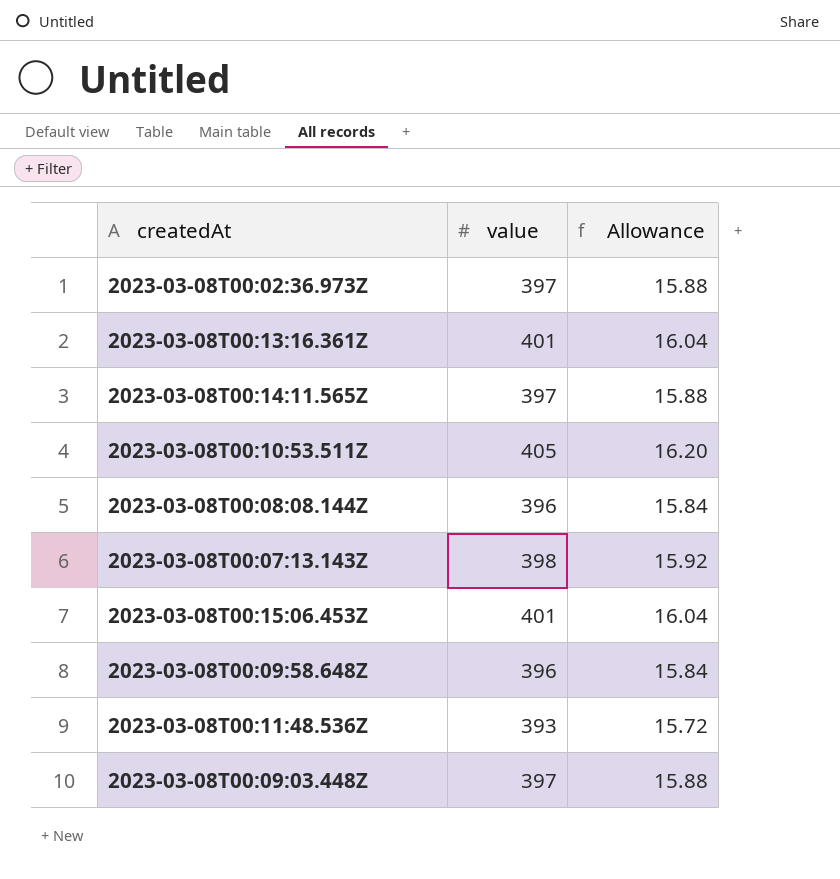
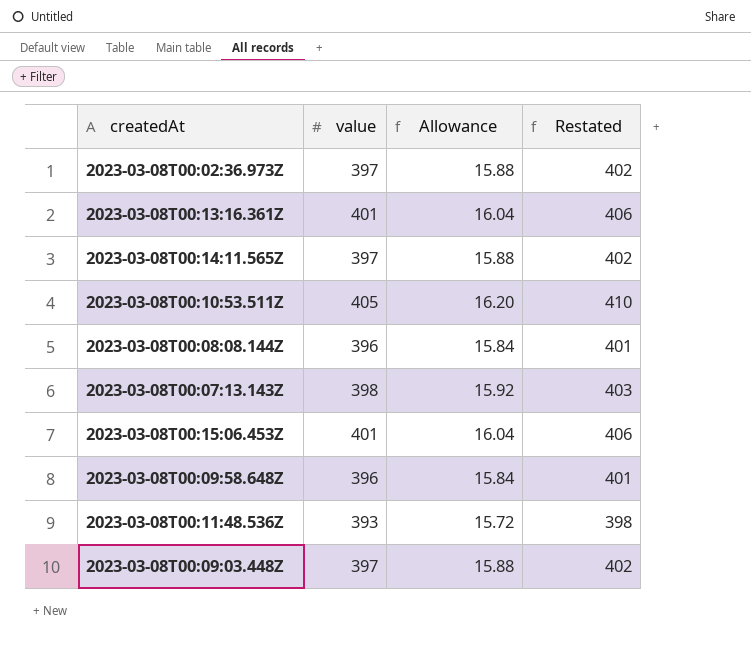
column Restated | formula: none -> [value] + 5

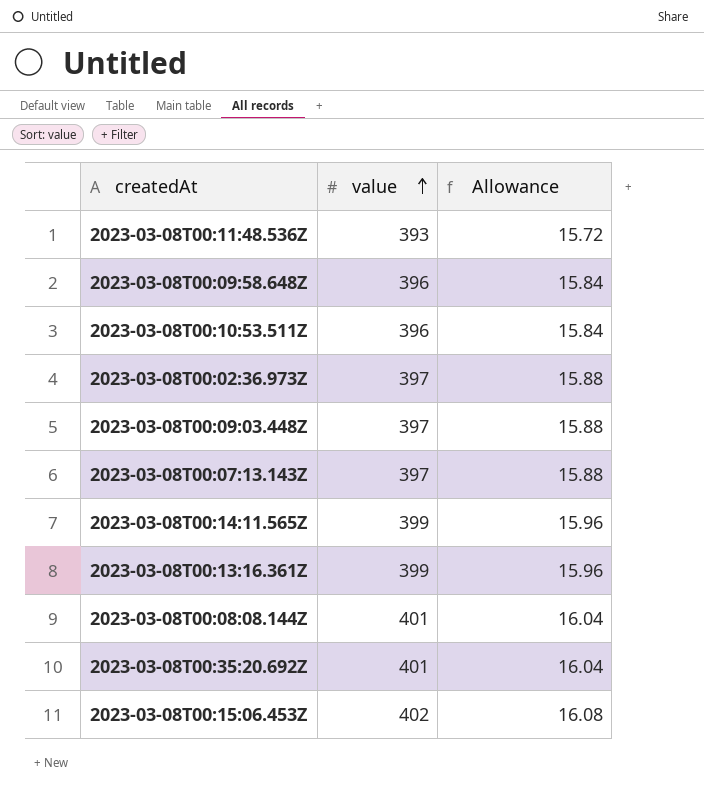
row order: none -> value ascending
column Restated | formula: [value] + 5 -> none
2023-03-08T00:10:53.511Z | value: 405 -> 396
2023-03-08T00:10:53.511Z | Allowance: 16.20 -> 15.84
2023-03-08T00:07:13.143Z | value: 398 -> 397
2023-03-08T00:07:13.143Z | Allowance: 15.92 -> 15.88
2023-03-08T00:14:11.565Z | value: 397 -> 399
2023-03-08T00:14:11.565Z | Allowance: 15.88 -> 15.96
2023-03-08T00:13:16.361Z | value: 401 -> 399
2023-03-08T00:13:16.361Z | Allowance: 16.04 -> 15.96
2023-03-08T00:08:08.144Z | value: 396 -> 401
2023-03-08T00:08:08.144Z | Allowance: 15.84 -> 16.04
row 2023-03-08T00:35:20.692Z: none -> 401 | 16.04
2023-03-08T00:15:06.453Z | value: 401 -> 402
2023-03-08T00:15:06.453Z | Allowance: 16.04 -> 16.08

